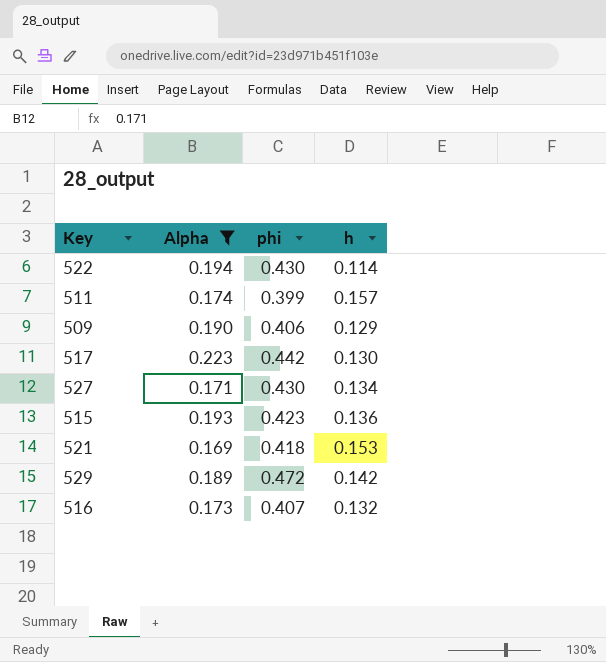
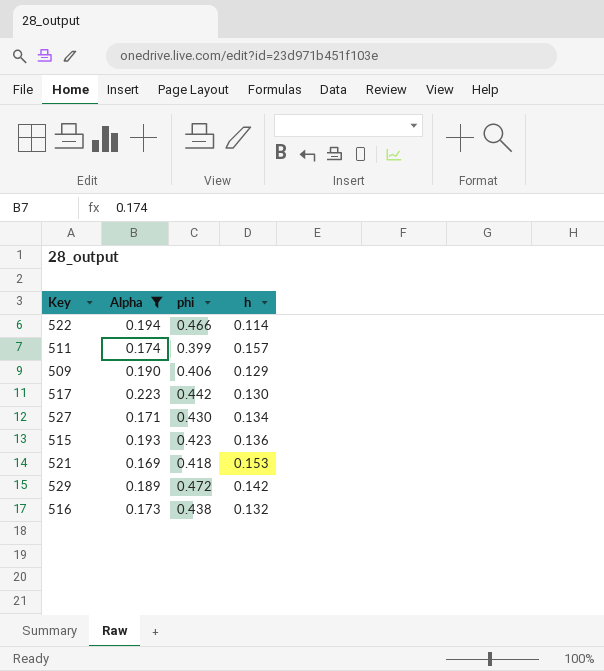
522 | phi: 0.430 -> 0.466
516 | phi: 0.407 -> 0.438

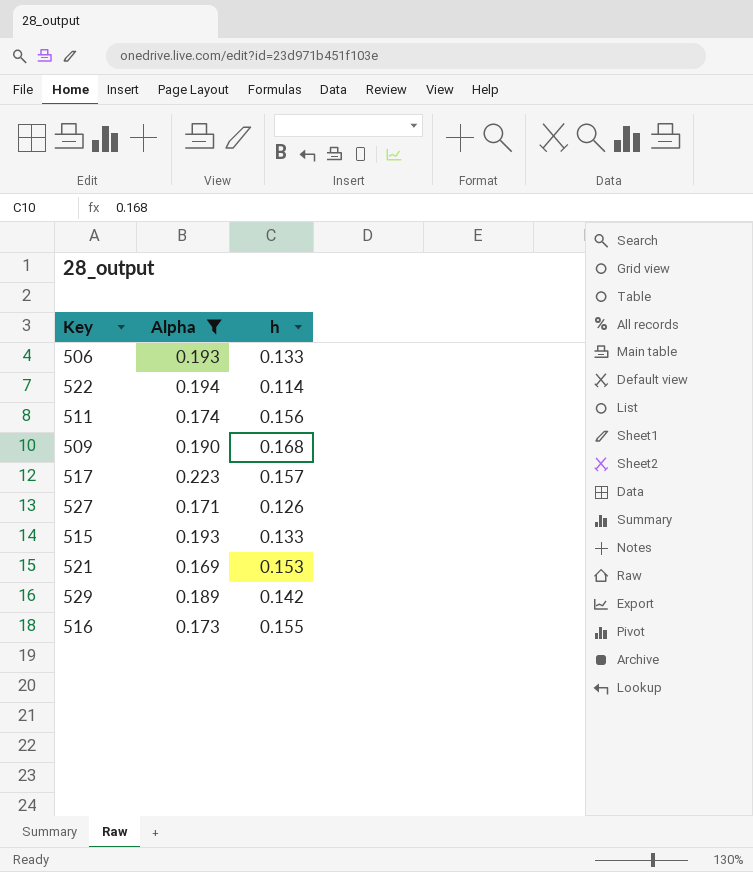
column phi | position: 3 -> none
row 506: none -> 0.193 | 0.133
511 | h: 0.157 -> 0.156
509 | h: 0.129 -> 0.168
517 | h: 0.130 -> 0.157
527 | h: 0.134 -> 0.126
515 | h: 0.136 -> 0.133
516 | h: 0.132 -> 0.155

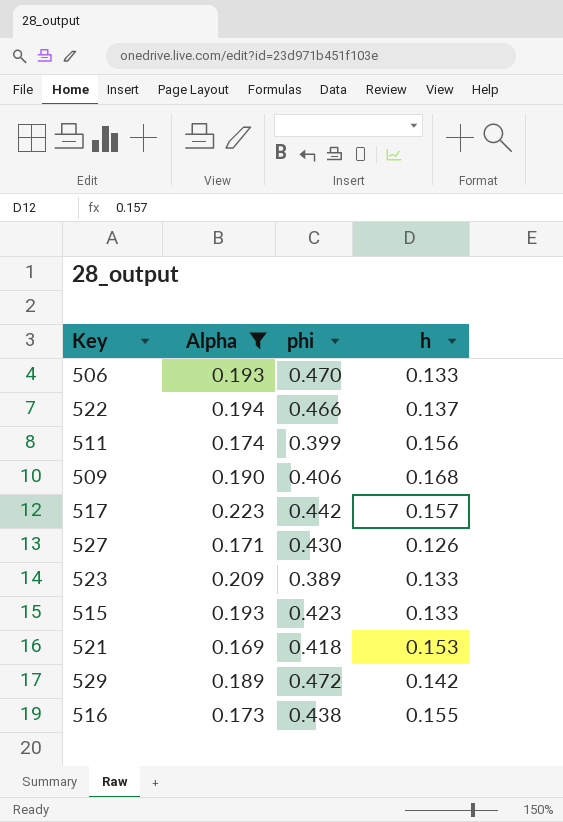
column phi | position: none -> 3
522 | h: 0.114 -> 0.137
row 523: none -> 0.209 | 0.389 | 0.133

